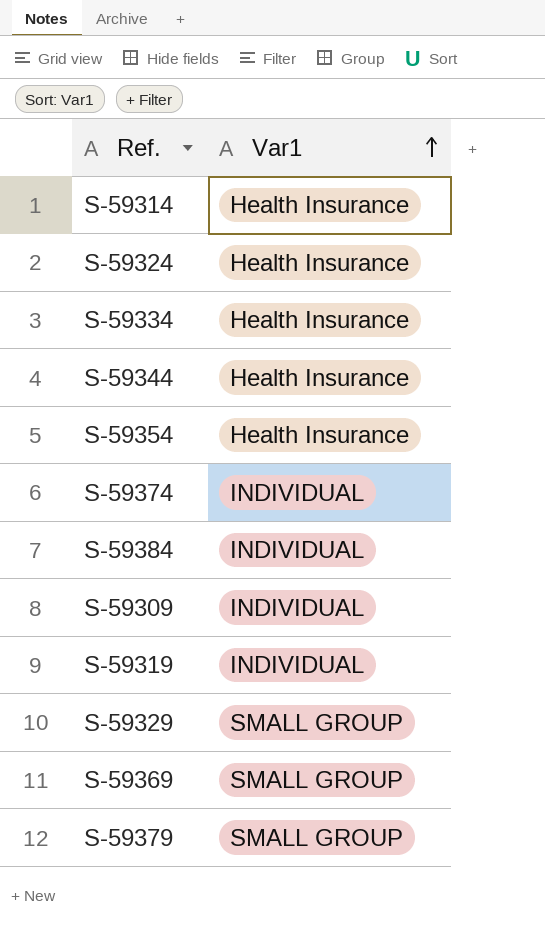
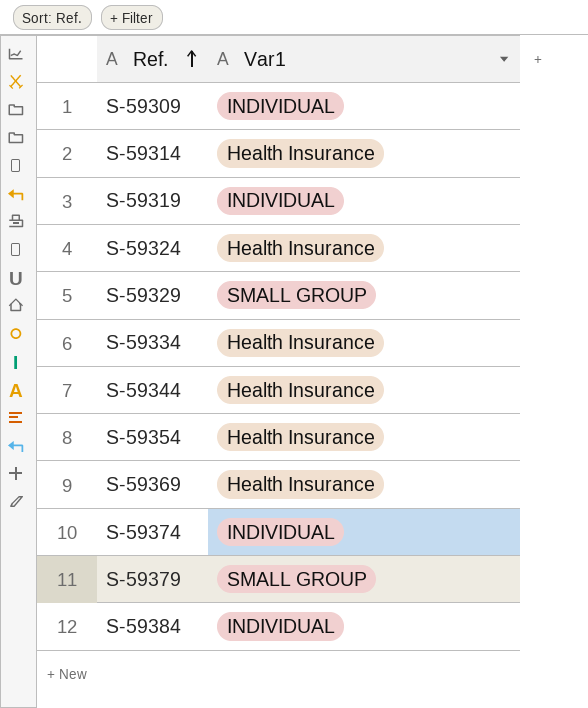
row order: Var1 ascending -> Ref. ascending
S-59369 | Var1: SMALL GROUP -> Health Insurance

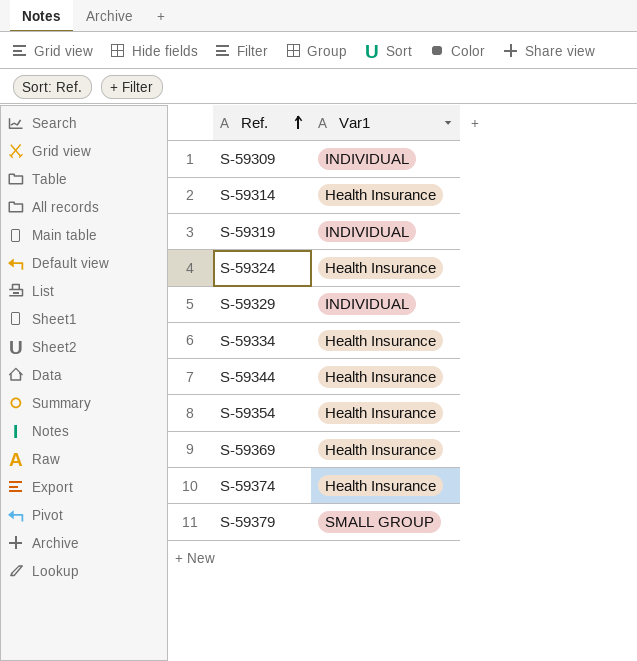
row S-59384: INDIVIDUAL -> none
S-59329 | Var1: SMALL GROUP -> INDIVIDUAL
S-59374 | Var1: INDIVIDUAL -> Health Insurance

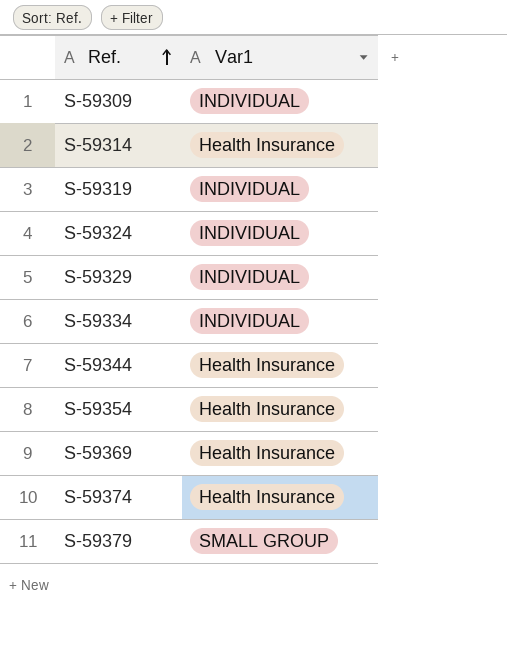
S-59324 | Var1: Health Insurance -> INDIVIDUAL
S-59334 | Var1: Health Insurance -> INDIVIDUAL

